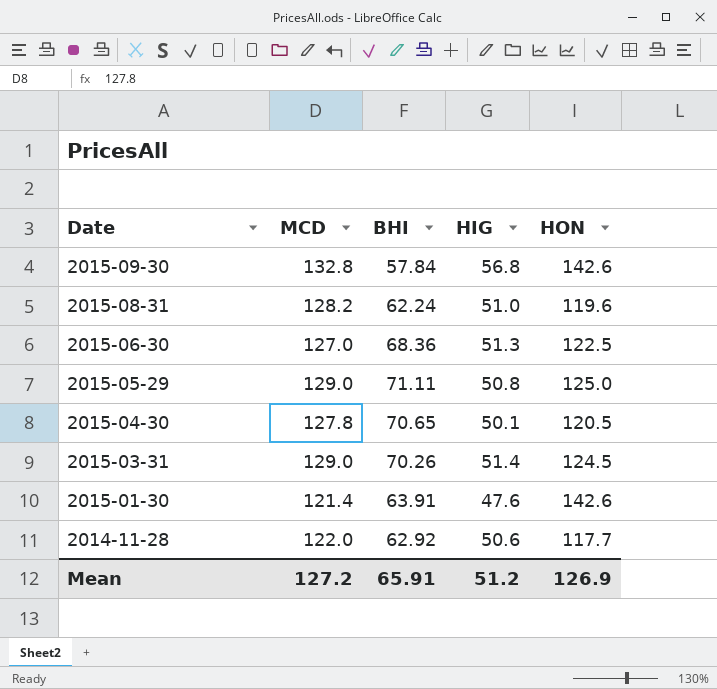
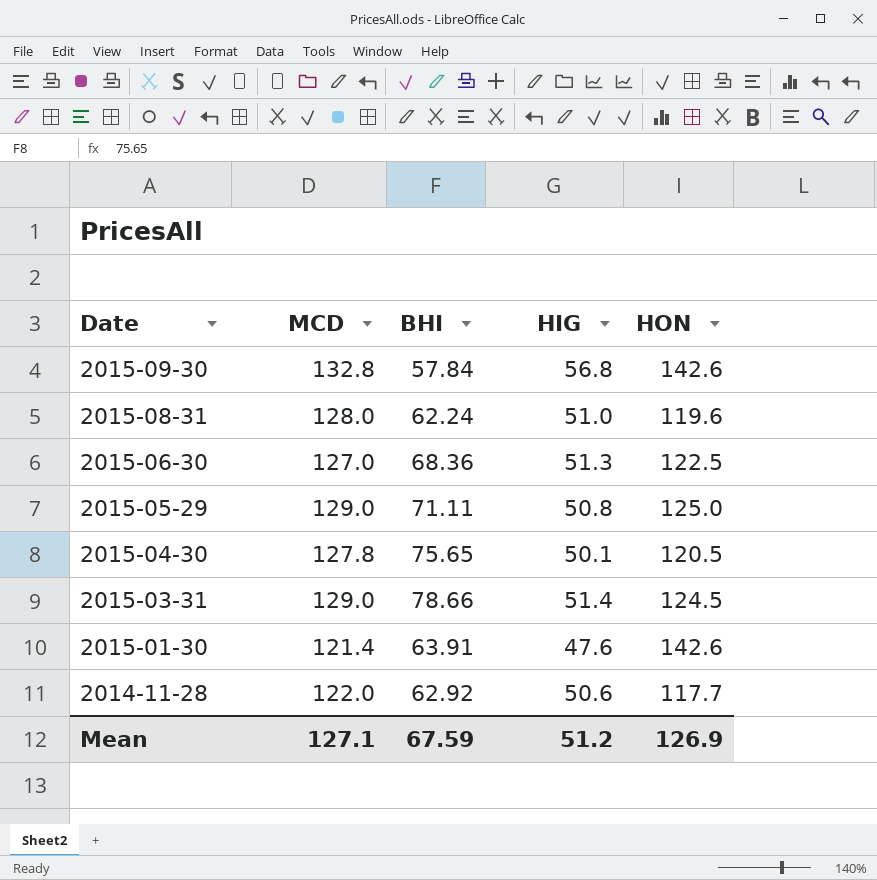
2015-08-31 | MCD: 128.2 -> 128.0
2015-04-30 | BHI: 70.65 -> 75.65
2015-03-31 | BHI: 70.26 -> 78.66
Mean | MCD: 127.2 -> 127.1
Mean | BHI: 65.91 -> 67.59

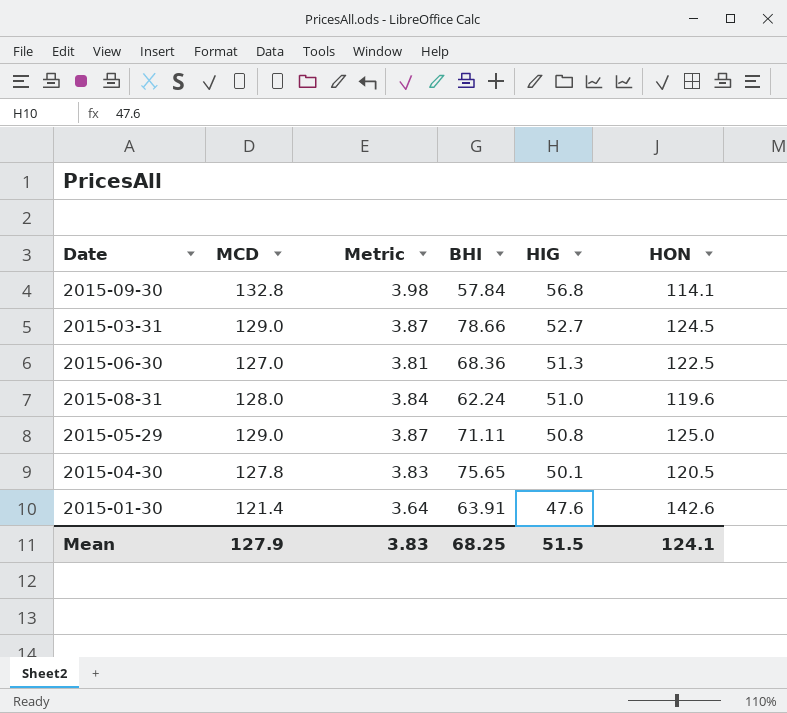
row order: Date descending -> HIG descending
column Metric | formula: none -> [MCD] * 0.03
row 2014-11-28: 122.0 | 62.92 | 50.6 | 117.7 -> none
2015-09-30 | HON: 142.6 -> 114.1
2015-03-31 | HIG: 51.4 -> 52.7
Mean | MCD: 127.1 -> 127.9
Mean | BHI: 67.59 -> 68.25
Mean | HIG: 51.2 -> 51.5
Mean | HON: 126.9 -> 124.1

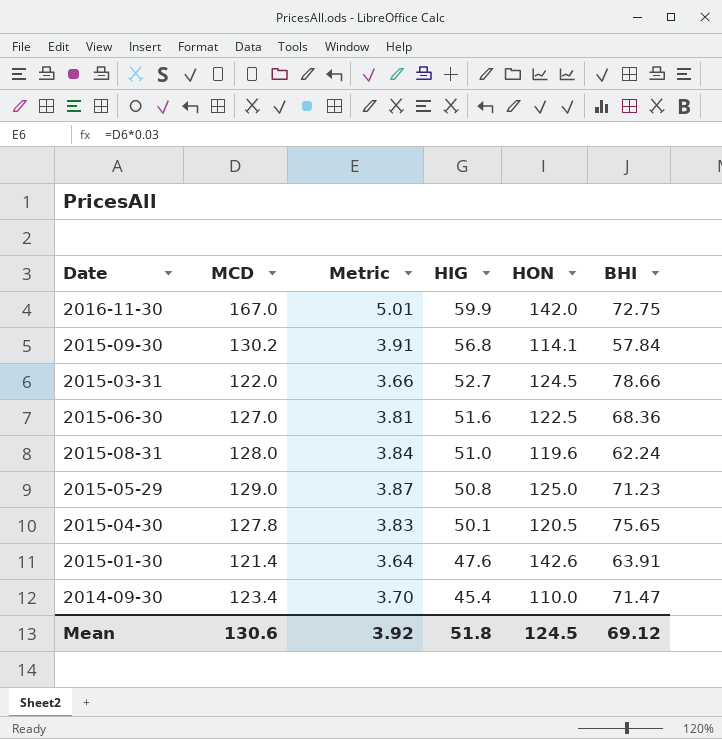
column BHI | position: 4 -> 6
row 2016-11-30: none -> 167.0 | 5.01 | 59.9 | 142.0 | 72.75
2015-09-30 | MCD: 132.8 -> 130.2
2015-09-30 | Metric: 3.98 -> 3.91
2015-03-31 | MCD: 129.0 -> 122.0
2015-03-31 | Metric: 3.87 -> 3.66
2015-06-30 | HIG: 51.3 -> 51.6
2015-05-29 | BHI: 71.11 -> 71.23
row 2014-09-30: none -> 123.4 | 3.70 | 45.4 | 110.0 | 71.47
Mean | MCD: 127.9 -> 130.6
Mean | Metric: 3.83 -> 3.92
Mean | HIG: 51.5 -> 51.8
Mean | HON: 124.1 -> 124.5
Mean | BHI: 68.25 -> 69.12

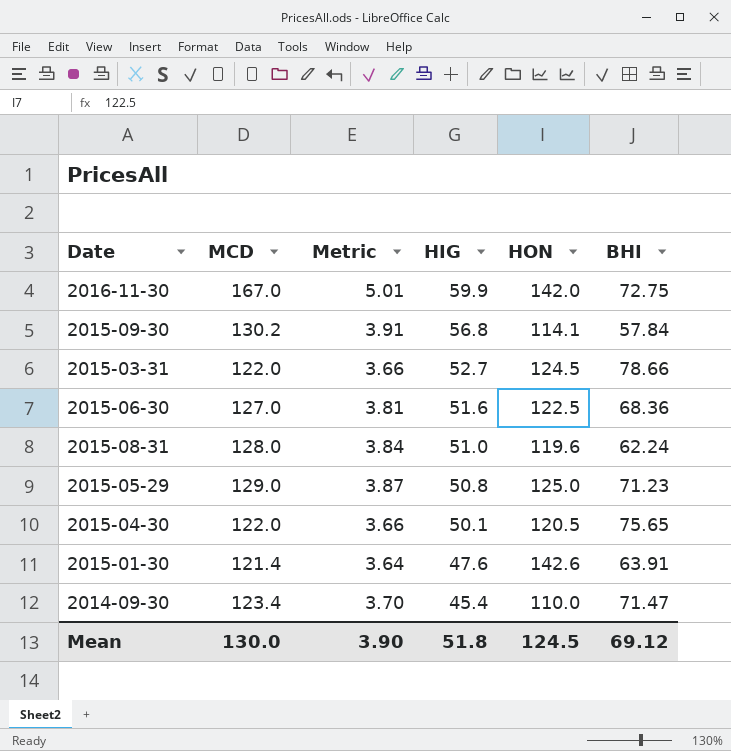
2015-04-30 | MCD: 127.8 -> 122.0
2015-04-30 | Metric: 3.83 -> 3.66
Mean | MCD: 130.6 -> 130.0
Mean | Metric: 3.92 -> 3.90

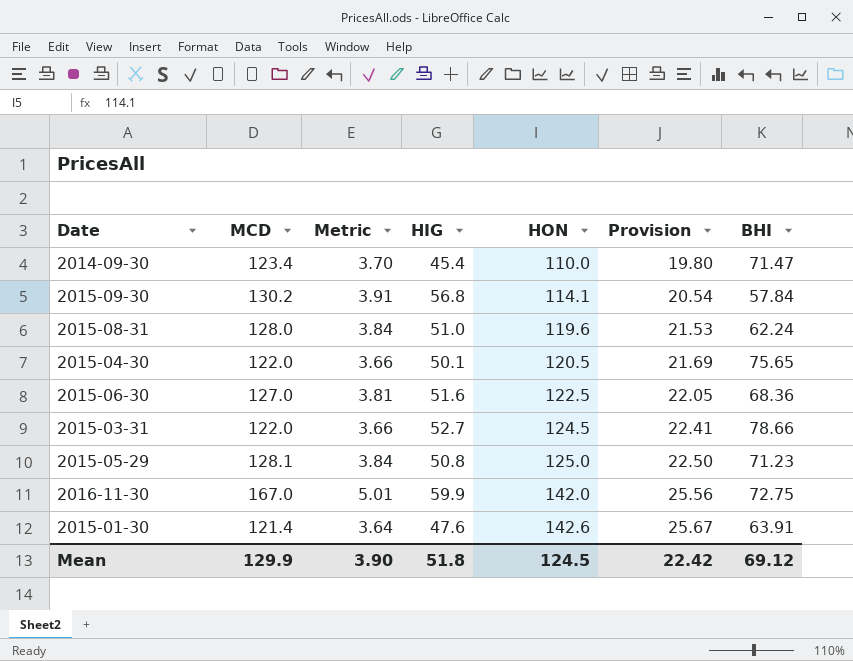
row order: HIG descending -> HON ascending
column Provision | formula: none -> [HON] * 0.18
2015-05-29 | MCD: 129.0 -> 128.1
2015-05-29 | Metric: 3.87 -> 3.84
Mean | MCD: 130.0 -> 129.9

